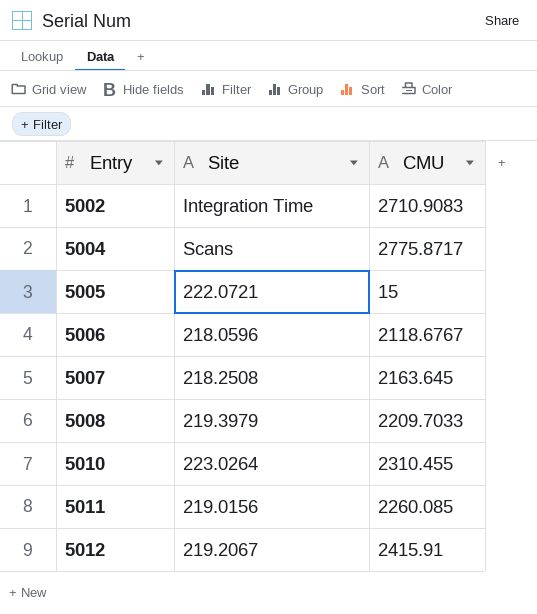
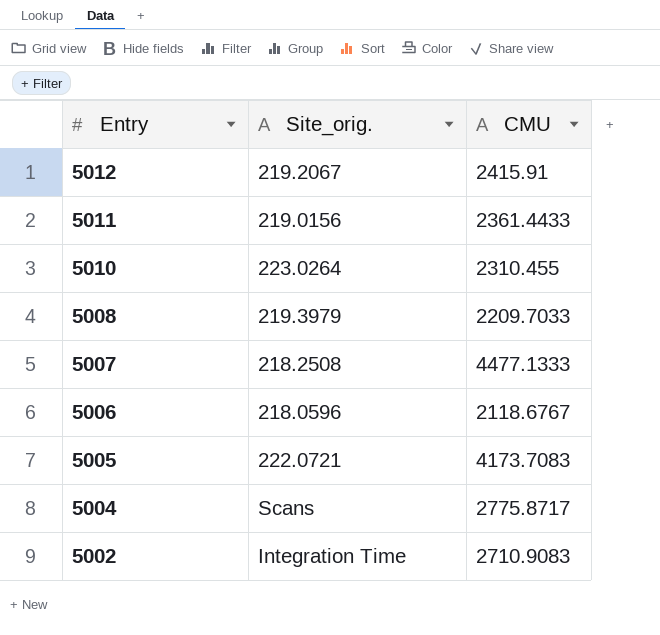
row order: Entry ascending -> Entry descending
column name: Site -> Site_orig.
5011 | CMU: 2260.085 -> 2361.4433
5007 | CMU: 2163.645 -> 4477.1333
5005 | CMU: 15 -> 4173.7083

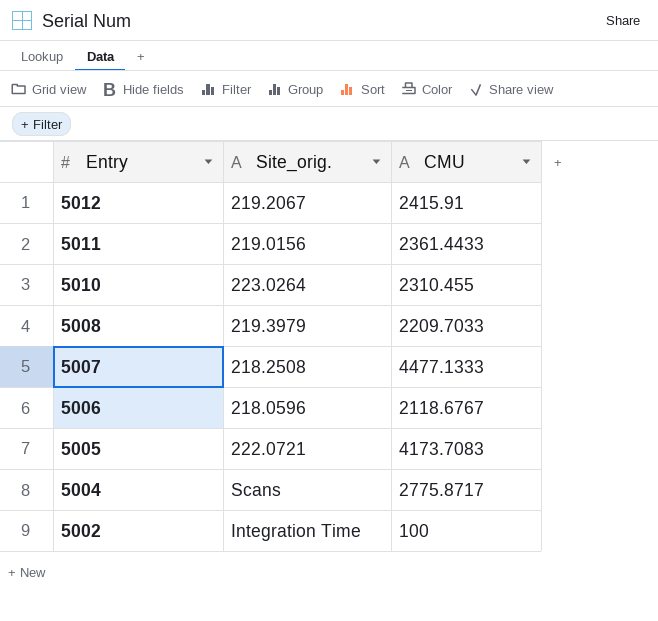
5002 | CMU: 2710.9083 -> 100

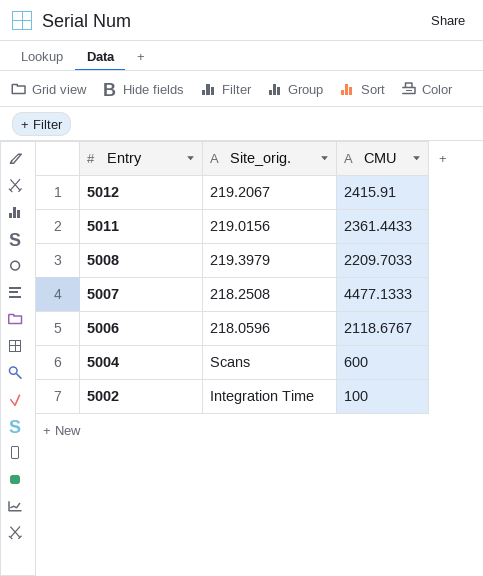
row 5010: 223.0264 | 2310.455 -> none
row 5005: 222.0721 | 4173.7083 -> none
5004 | CMU: 2775.8717 -> 600

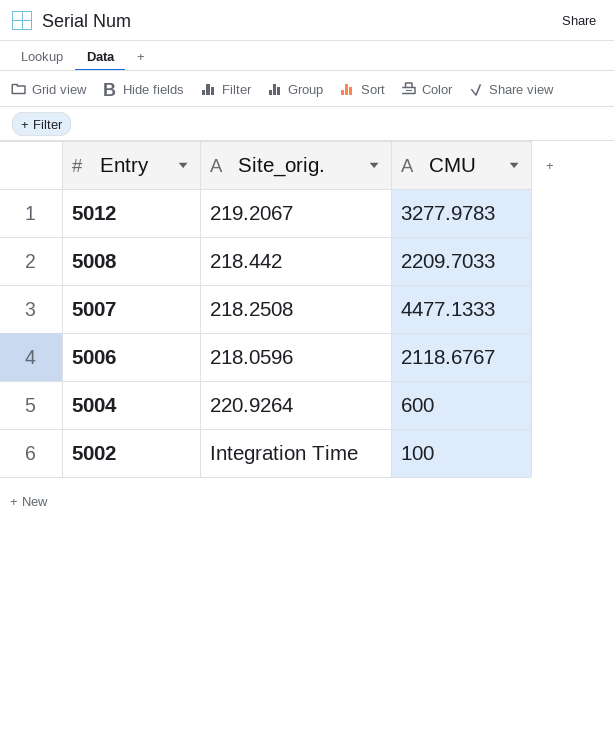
row 5011: 219.0156 | 2361.4433 -> none
5012 | CMU: 2415.91 -> 3277.9783
5008 | Site_orig.: 219.3979 -> 218.442
5004 | Site_orig.: Scans -> 220.9264

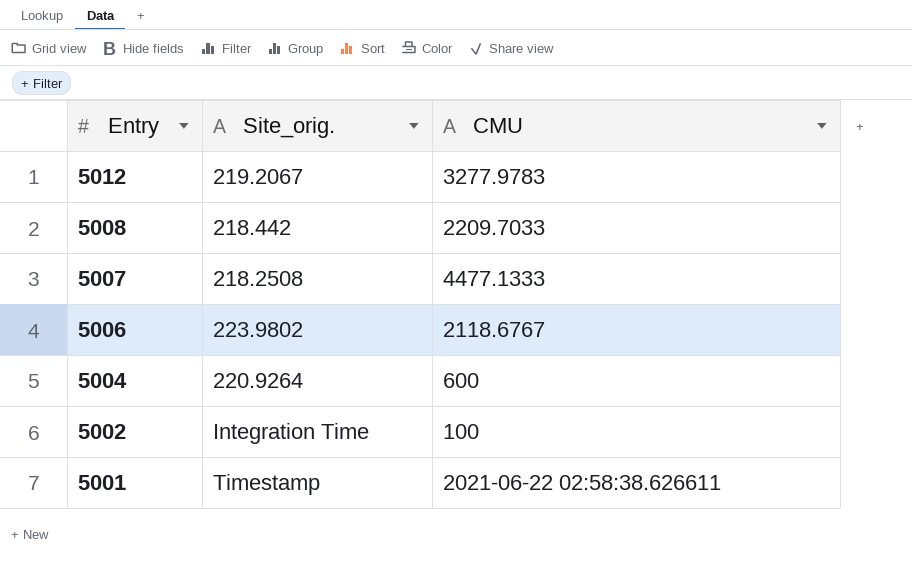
5006 | Site_orig.: 218.0596 -> 223.9802
row 5001: none -> Timestamp | 2021-06-22 02:58:38.626611

